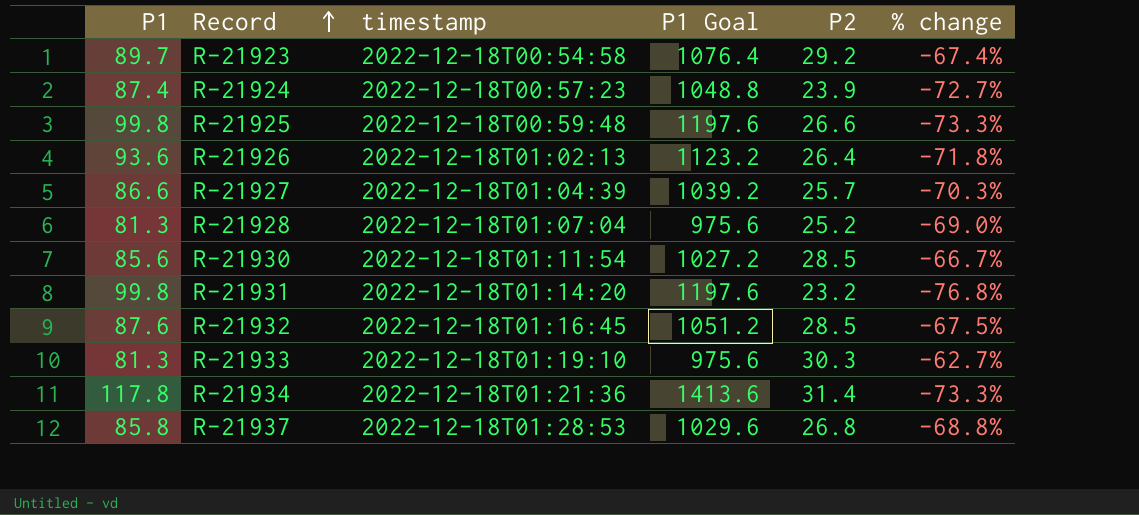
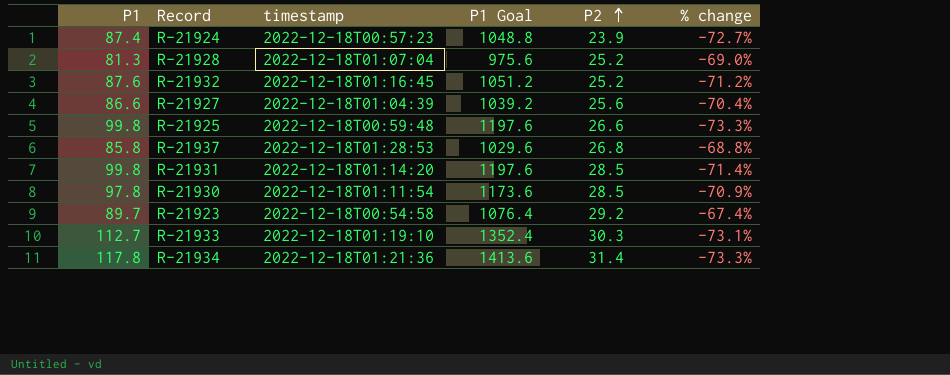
row order: Record ascending -> P2 ascending
row R-21926: 93.6 | 2022-12-18T01:02:13 | 1123.2 | 26.4 | -71.8% -> none
R-21932 | P2: 28.5 -> 25.2
R-21932 | % change: -67.5% -> -71.2%
R-21927 | P2: 25.7 -> 25.6
R-21927 | % change: -70.3% -> -70.4%
R-21931 | P2: 23.2 -> 28.5
R-21931 | % change: -76.8% -> -71.4%
R-21930 | P1: 85.6 -> 97.8
R-21930 | P1 Goal: 1027.2 -> 1173.6
R-21930 | % change: -66.7% -> -70.9%
R-21933 | P1: 81.3 -> 112.7
R-21933 | P1 Goal: 975.6 -> 1352.4
R-21933 | % change: -62.7% -> -73.1%

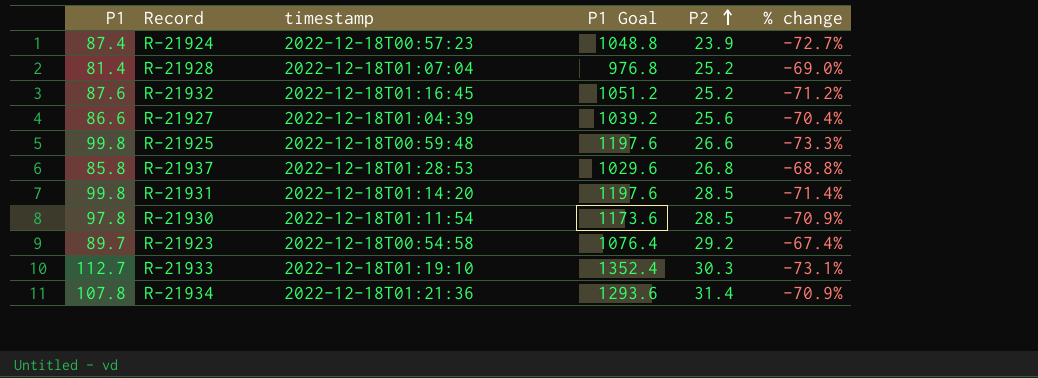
R-21928 | P1: 81.3 -> 81.4
R-21928 | P1 Goal: 975.6 -> 976.8
R-21934 | P1: 117.8 -> 107.8
R-21934 | P1 Goal: 1413.6 -> 1293.6
R-21934 | % change: -73.3% -> -70.9%

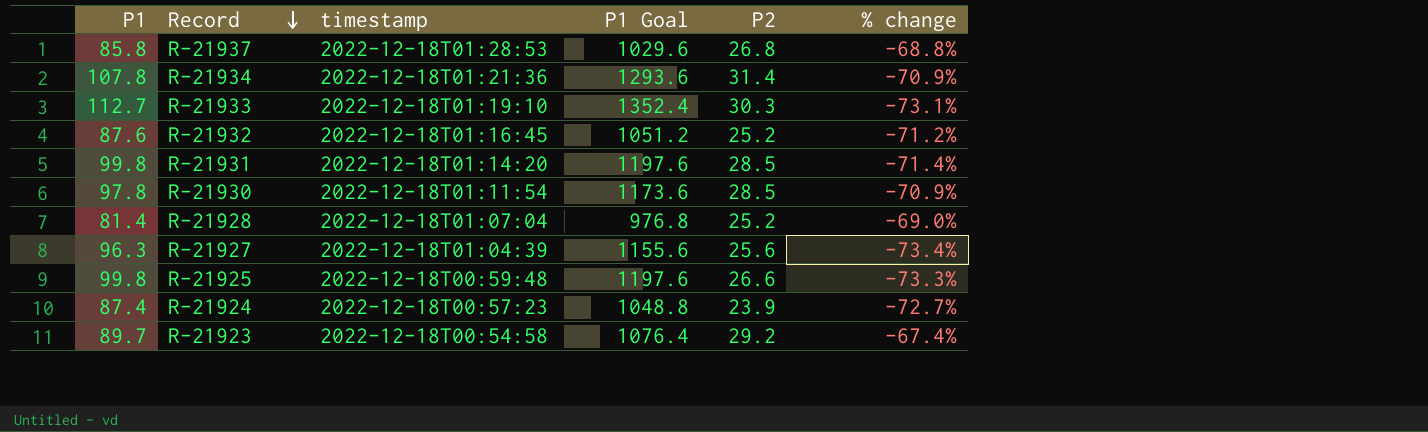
row order: P2 ascending -> Record descending
R-21927 | P1: 86.6 -> 96.3
R-21927 | P1 Goal: 1039.2 -> 1155.6
R-21927 | % change: -70.4% -> -73.4%

